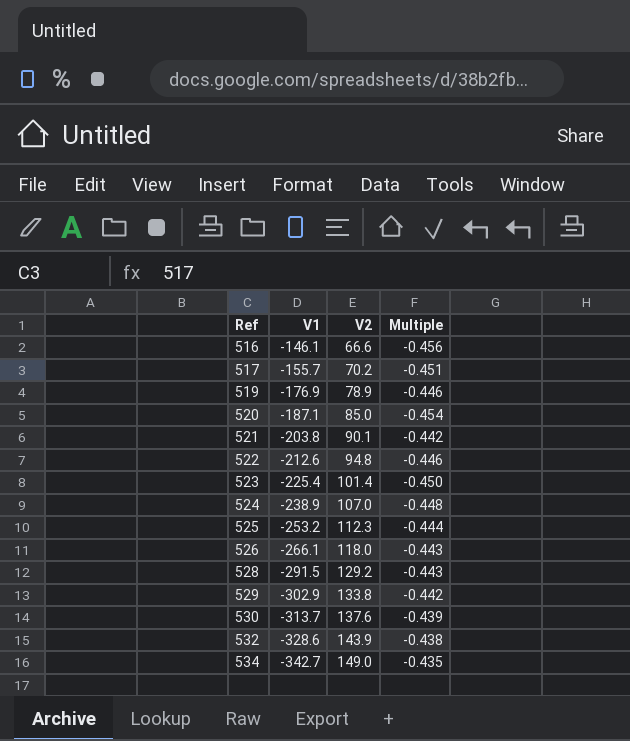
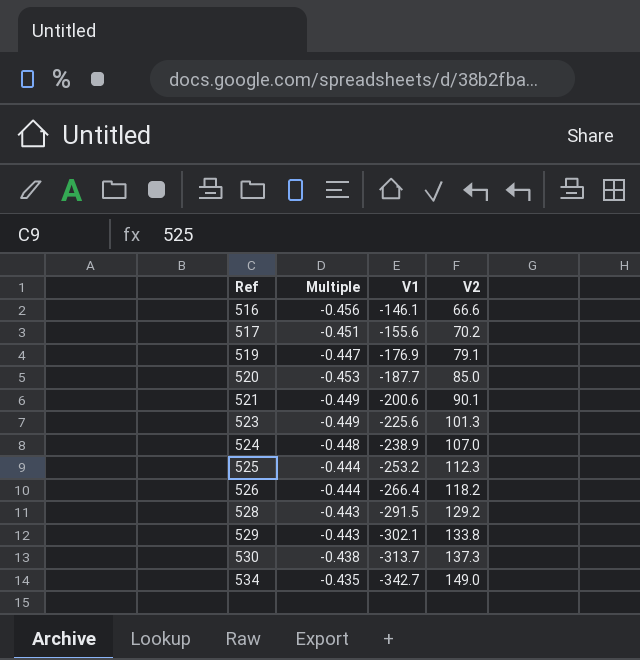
column Multiple | position: 4 -> 2
row 522: -212.6 | 94.8 | -0.446 -> none
row 532: -328.6 | 143.9 | -0.438 -> none
517 | V1: -155.7 -> -155.6
519 | Multiple: -0.446 -> -0.447
519 | V2: 78.9 -> 79.1
520 | Multiple: -0.454 -> -0.453
520 | V1: -187.1 -> -187.7
521 | Multiple: -0.442 -> -0.449
521 | V1: -203.8 -> -200.6
523 | Multiple: -0.450 -> -0.449
523 | V1: -225.4 -> -225.6
523 | V2: 101.4 -> 101.3
526 | Multiple: -0.443 -> -0.444
526 | V1: -266.1 -> -266.4
526 | V2: 118.0 -> 118.2
529 | Multiple: -0.442 -> -0.443
529 | V1: -302.9 -> -302.1
530 | Multiple: -0.439 -> -0.438
530 | V2: 137.6 -> 137.3

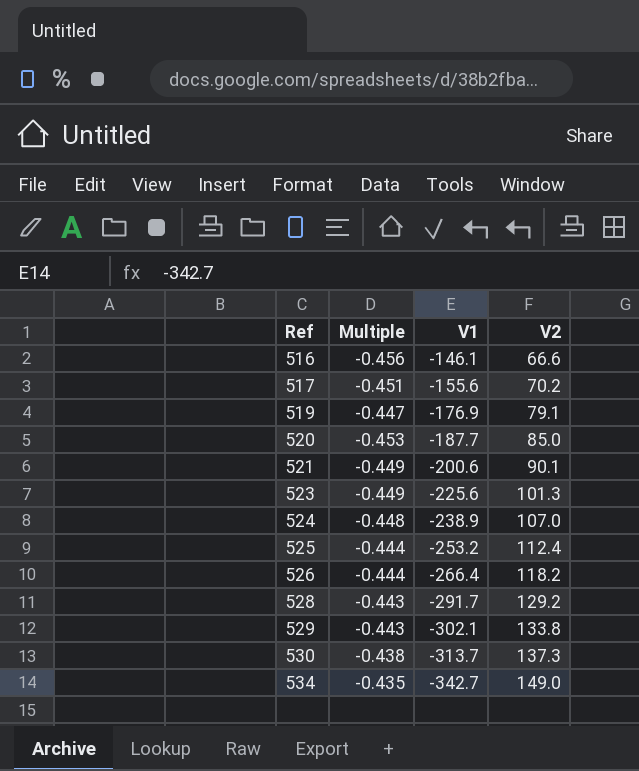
525 | V2: 112.3 -> 112.4
528 | V1: -291.5 -> -291.7

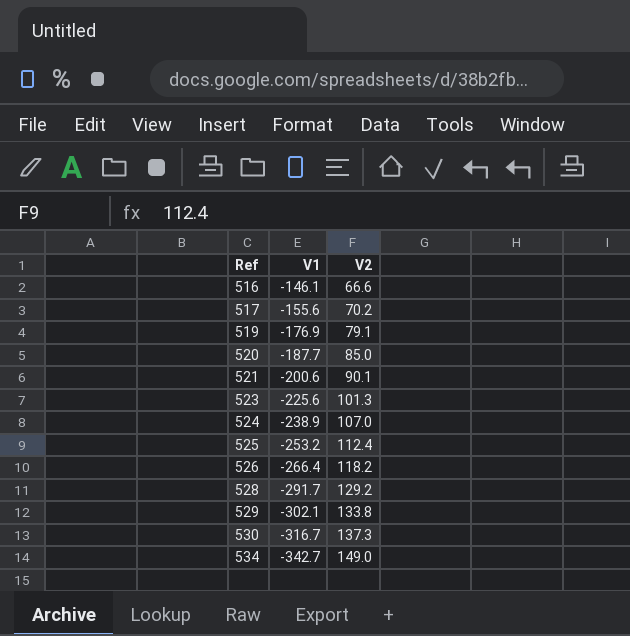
column Multiple | formula: [V2] / [V1] -> none
530 | V1: -313.7 -> -316.7

